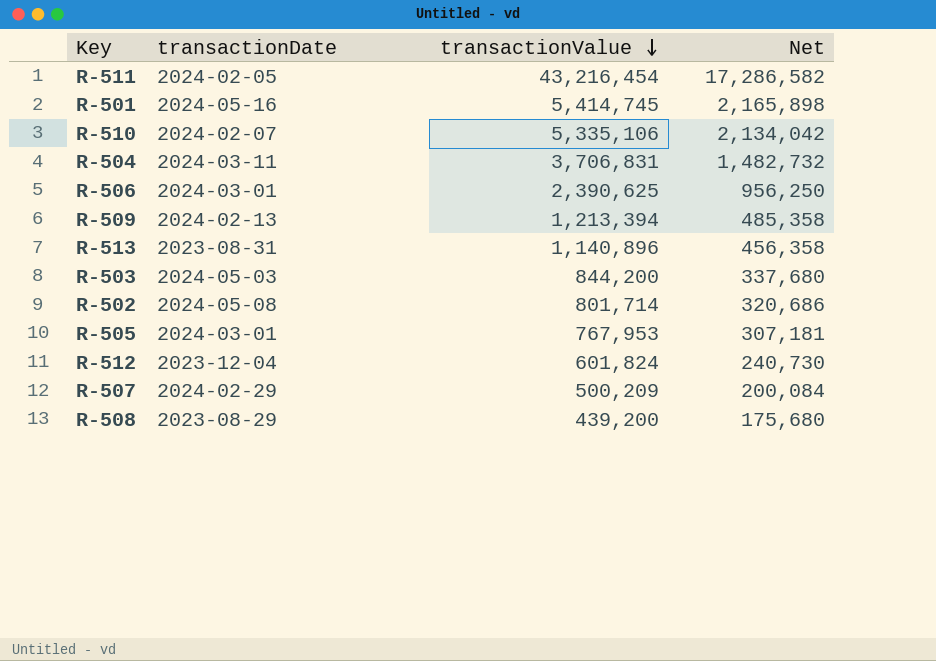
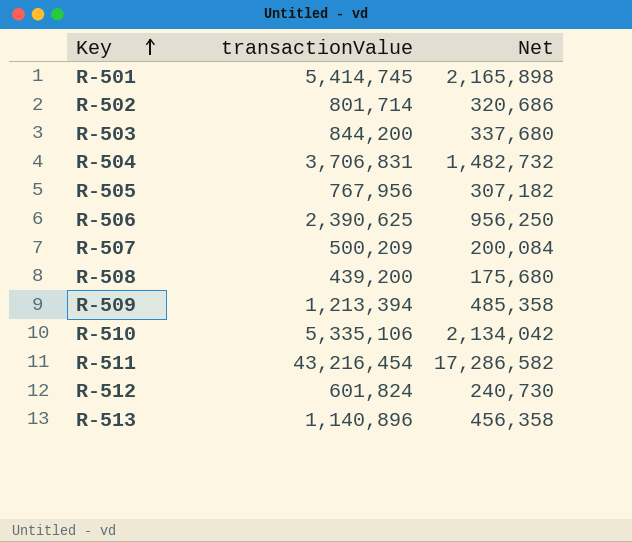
row order: transactionValue descending -> Key ascending
column transactionDate | position: 2 -> none
R-505 | transactionValue: 767,953 -> 767,956
R-505 | Net: 307,181 -> 307,182

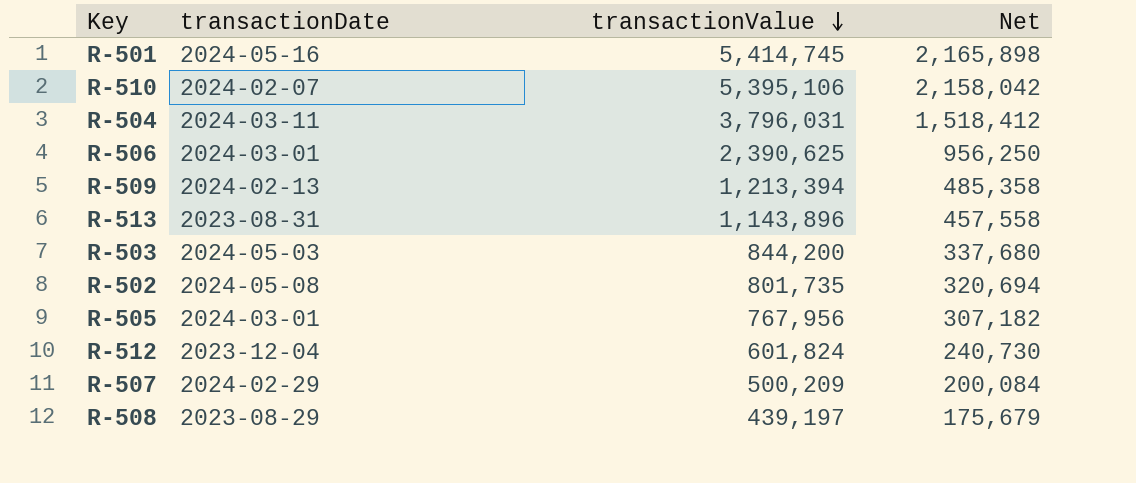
row order: Key ascending -> transactionValue descending
column transactionDate | position: none -> 2
row R-511: 43,216,454 | 17,286,582 -> none
R-510 | transactionValue: 5,335,106 -> 5,395,106
R-510 | Net: 2,134,042 -> 2,158,042
R-504 | transactionValue: 3,706,831 -> 3,796,031
R-504 | Net: 1,482,732 -> 1,518,412
R-513 | transactionValue: 1,140,896 -> 1,143,896
R-513 | Net: 456,358 -> 457,558
R-502 | transactionValue: 801,714 -> 801,735
R-502 | Net: 320,686 -> 320,694
R-508 | transactionValue: 439,200 -> 439,197
R-508 | Net: 175,680 -> 175,679

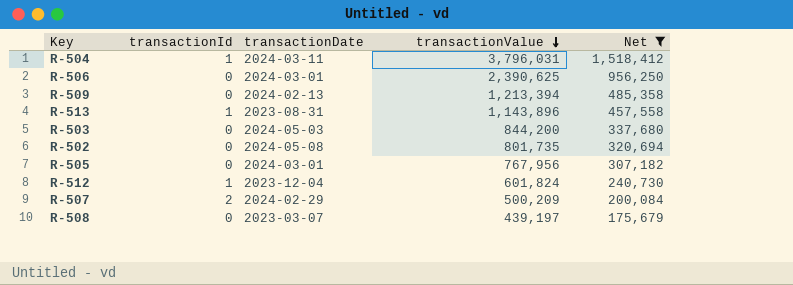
filter: none -> Net <= 1,518,412
column transactionId | position: none -> 2
R-508 | transactionDate: 2023-08-29 -> 2023-03-07

